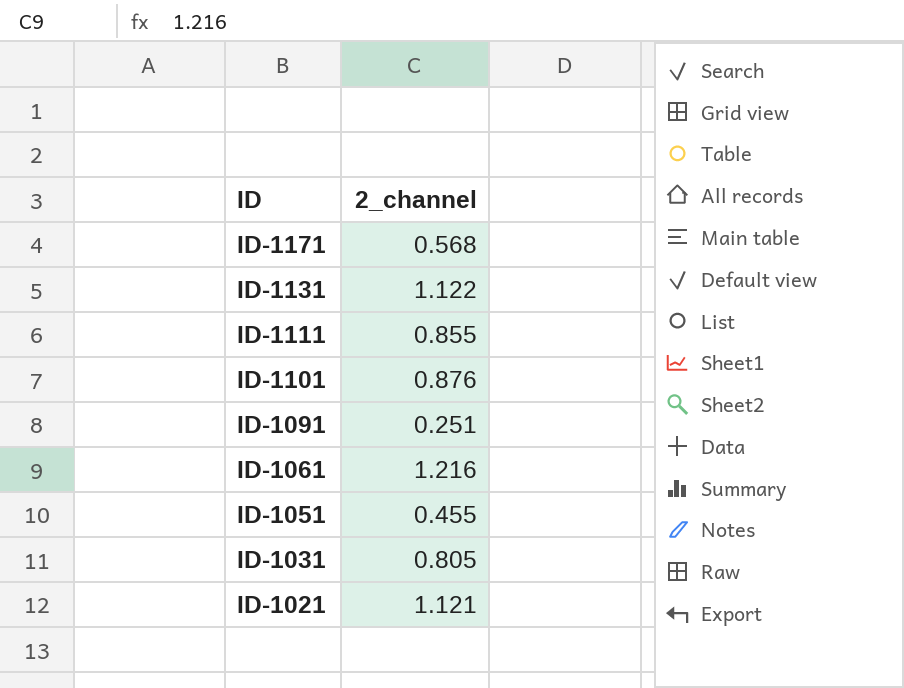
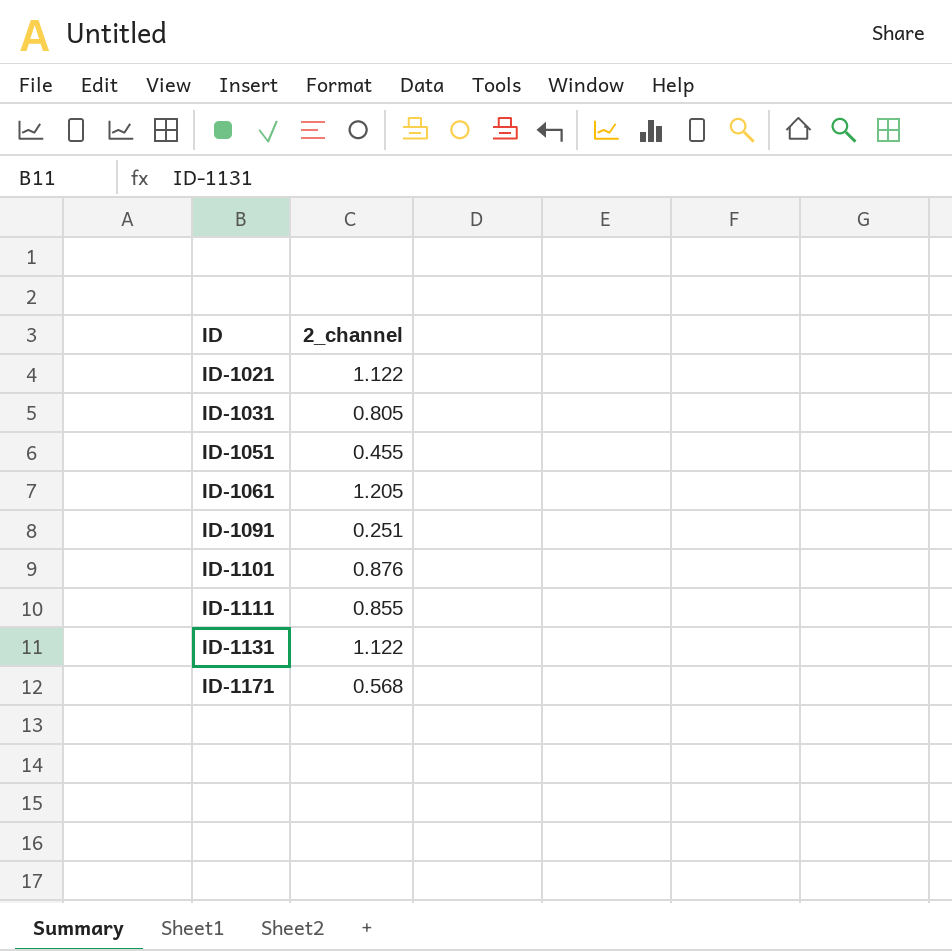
row order: ID descending -> ID ascending
ID-1021 | 2_channel: 1.121 -> 1.122
ID-1061 | 2_channel: 1.216 -> 1.205

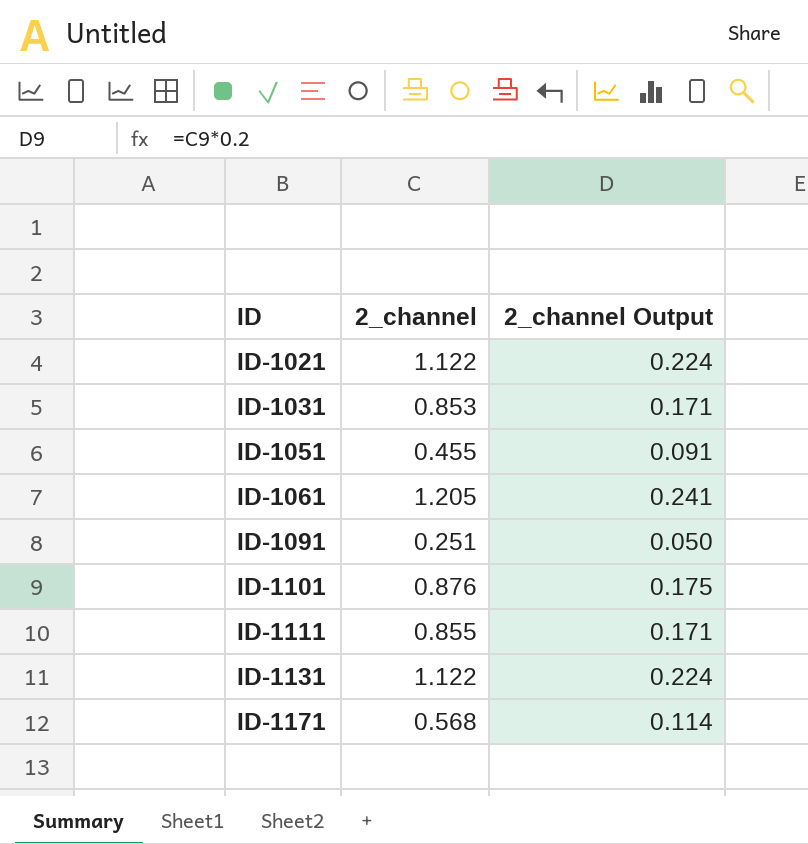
column 2_channel Output | formula: none -> [2_channel] * 0.2
ID-1031 | 2_channel: 0.805 -> 0.853

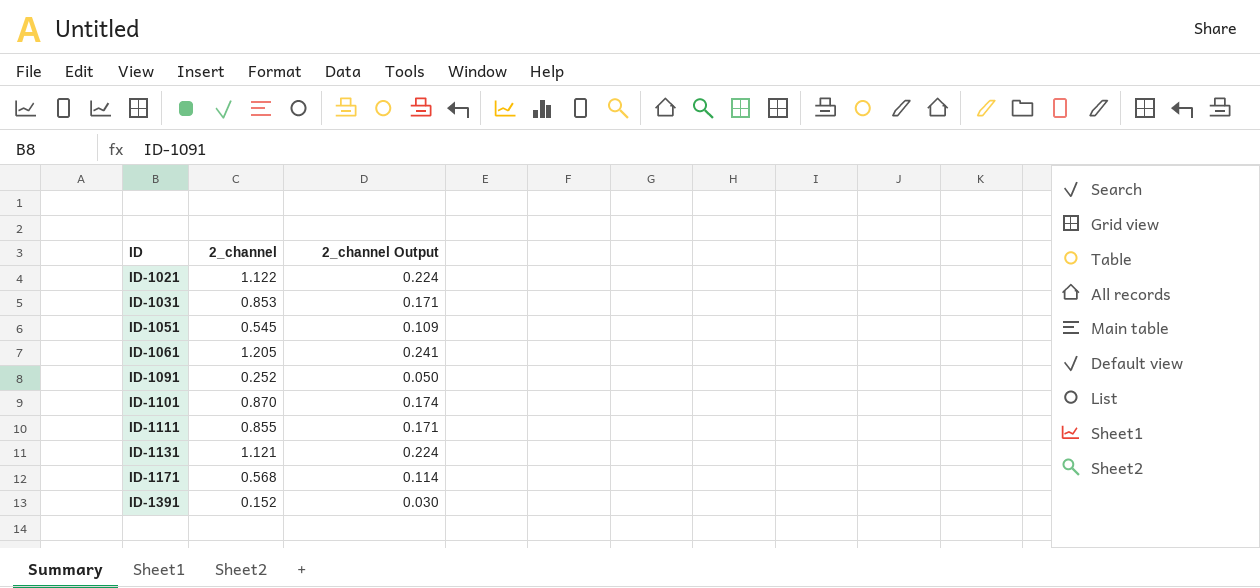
ID-1051 | 2_channel: 0.455 -> 0.545
ID-1051 | 2_channel Output: 0.091 -> 0.109
ID-1091 | 2_channel: 0.251 -> 0.252
ID-1101 | 2_channel: 0.876 -> 0.870
ID-1101 | 2_channel Output: 0.175 -> 0.174
ID-1131 | 2_channel: 1.122 -> 1.121
row ID-1391: none -> 0.152 | 0.030

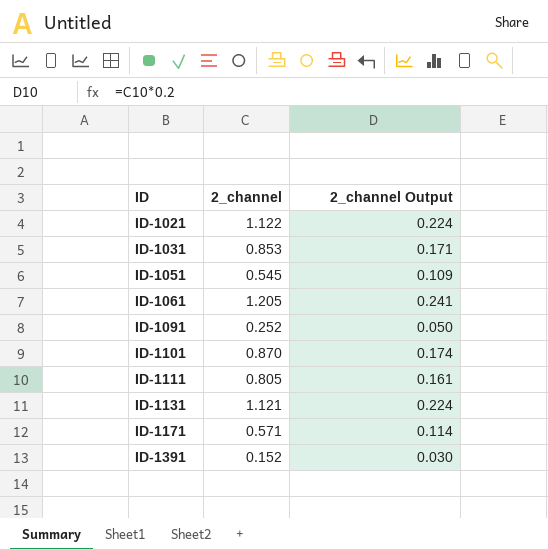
ID-1111 | 2_channel: 0.855 -> 0.805
ID-1111 | 2_channel Output: 0.171 -> 0.161
ID-1171 | 2_channel: 0.568 -> 0.571

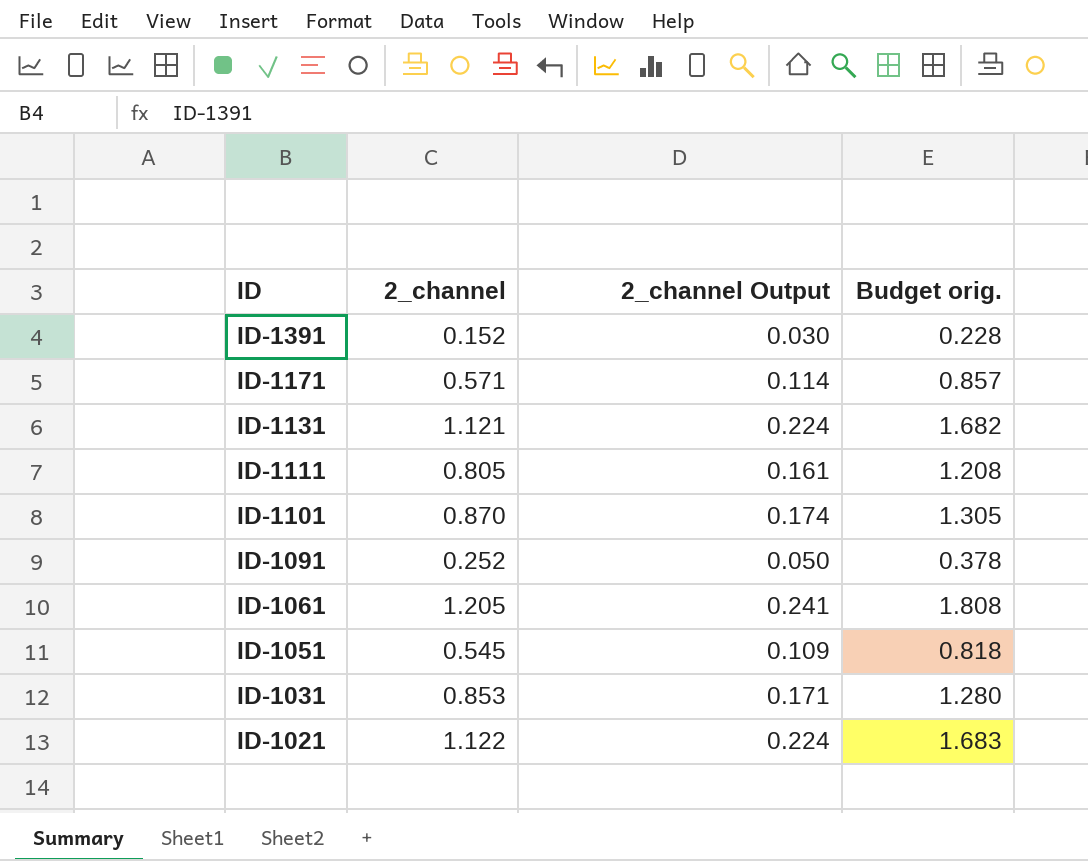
row order: ID ascending -> ID descending
column Budget orig. | formula: none -> [2_channel] * 1.5

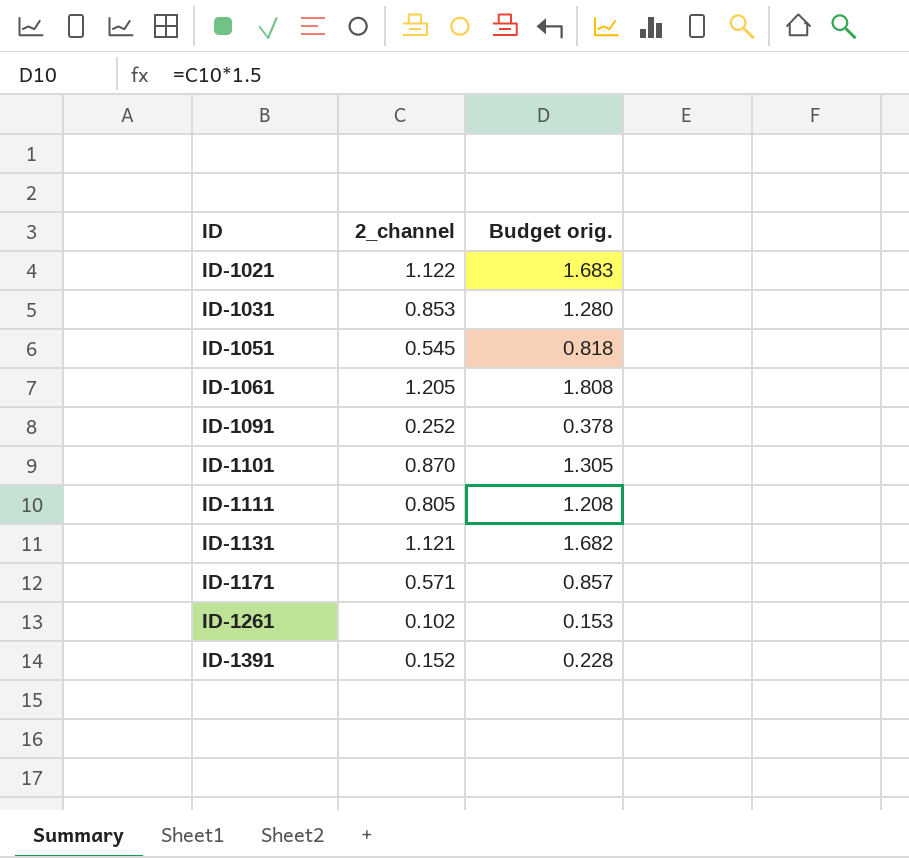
row order: ID descending -> ID ascending
column 2_channel Output | formula: [2_channel] * 0.2 -> none
row ID-1261: none -> 0.102 | 0.153

